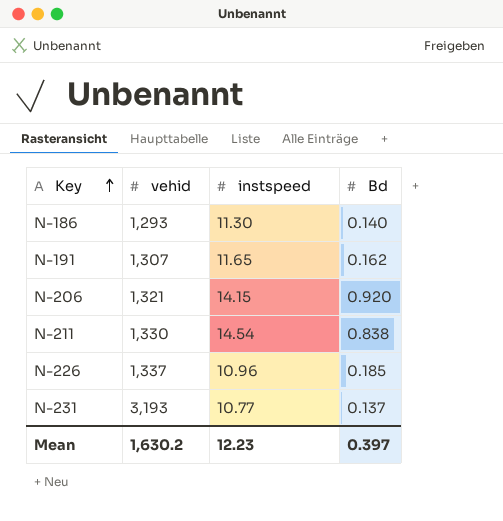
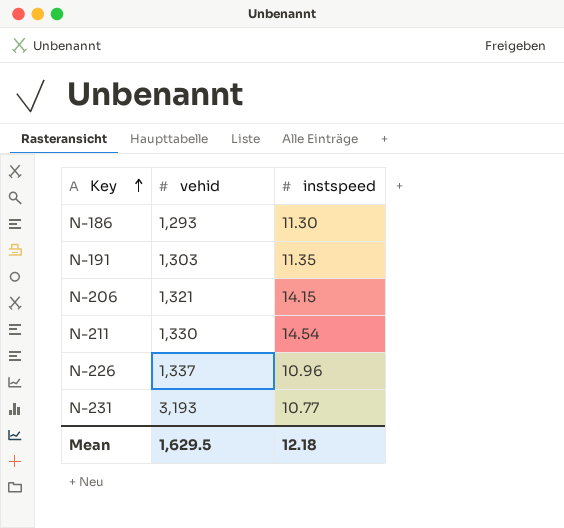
column Bd | position: 4 -> none
N-191 | vehid: 1,307 -> 1,303
N-191 | instspeed: 11.65 -> 11.35
Mean | vehid: 1,630.2 -> 1,629.5
Mean | instspeed: 12.23 -> 12.18

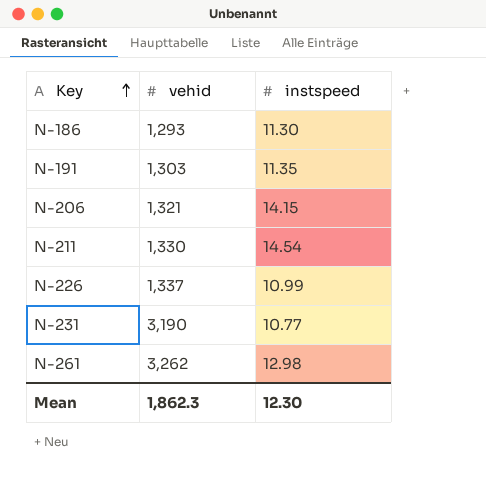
N-226 | instspeed: 10.96 -> 10.99
N-231 | vehid: 3,193 -> 3,190
row N-261: none -> 3,262 | 12.98
Mean | vehid: 1,629.5 -> 1,862.3
Mean | instspeed: 12.18 -> 12.30

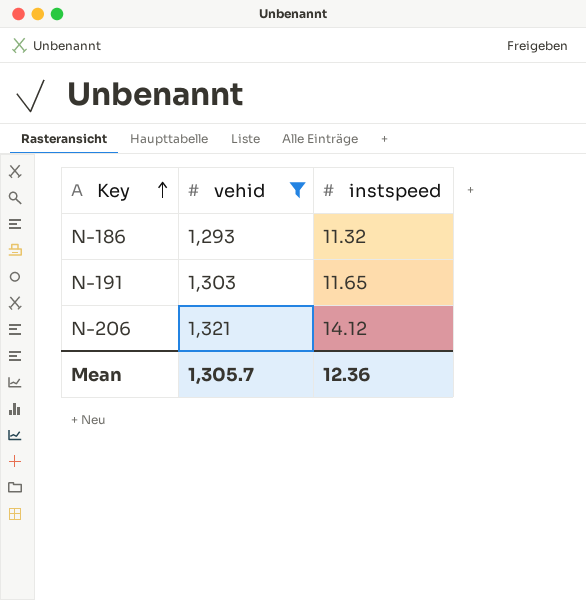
filter: none -> vehid <= 1,321
N-186 | instspeed: 11.30 -> 11.32
N-191 | instspeed: 11.35 -> 11.65
N-206 | instspeed: 14.15 -> 14.12
Mean | vehid: 1,862.3 -> 1,305.7
Mean | instspeed: 12.30 -> 12.36

